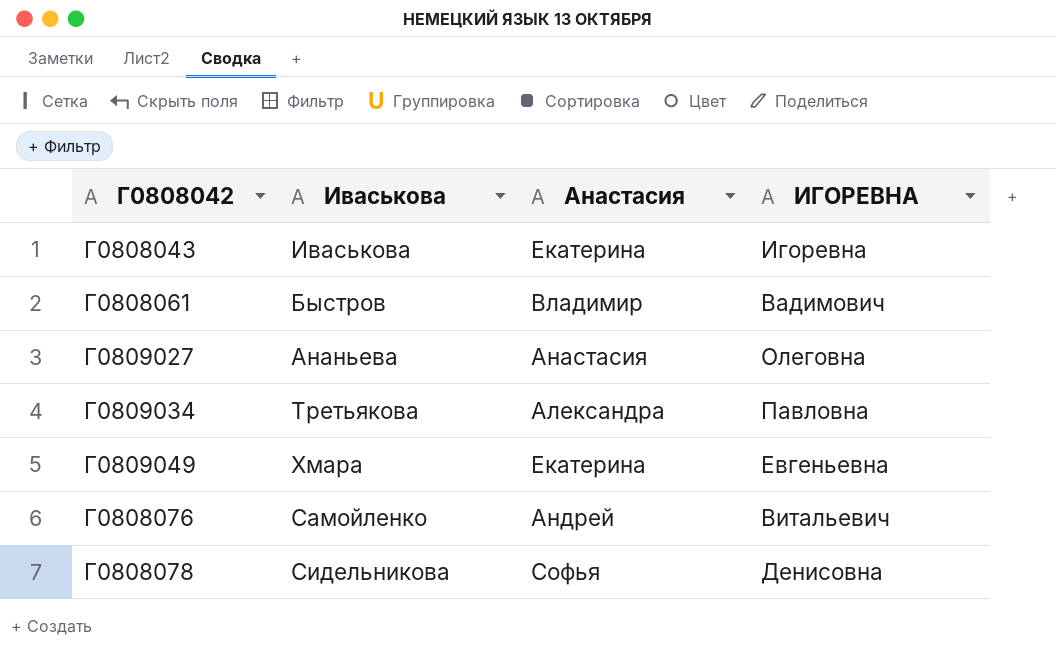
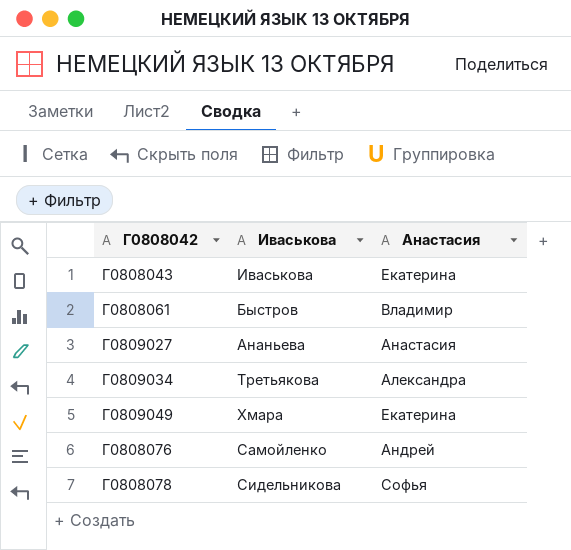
column ИГОРЕВНА | position: 4 -> none

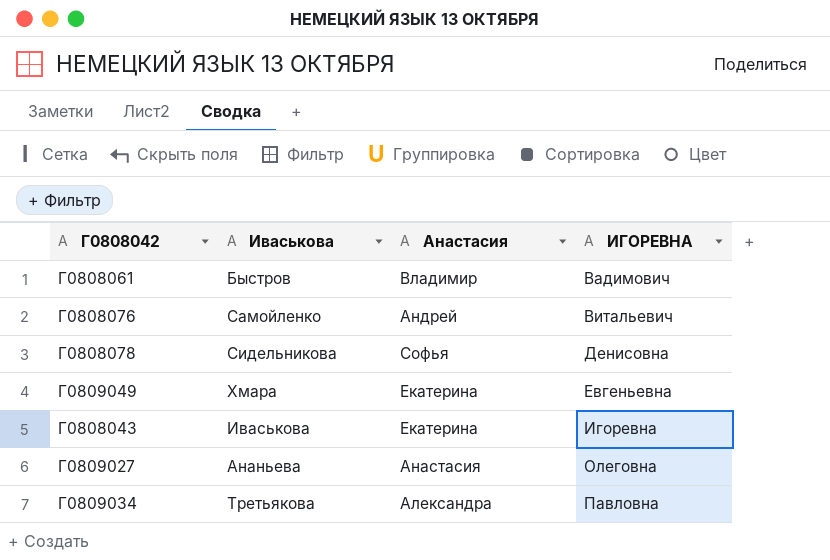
row order: none -> ИГОРЕВНА ascending
column ИГОРЕВНА | position: none -> 4

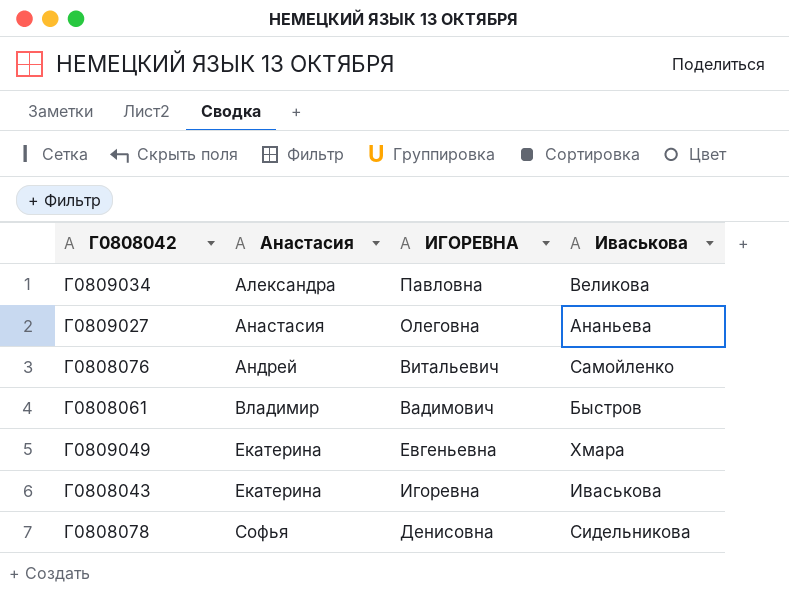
row order: ИГОРЕВНА ascending -> Анастасия ascending
column Иваськова | position: 2 -> 4
Г0809034 | Иваськова: Третьякова -> Великова

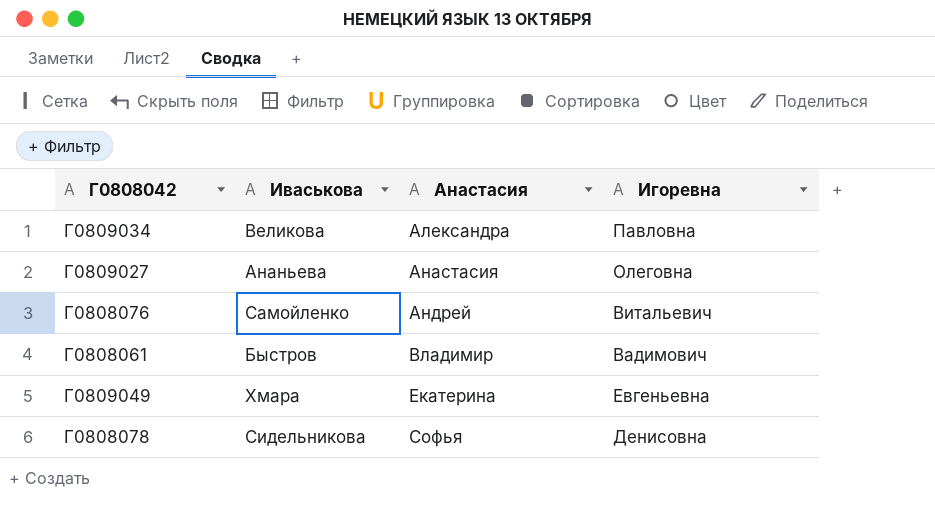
column Иваськова | position: 4 -> 2
column name: ИГОРЕВНА -> Игоревна
row Г0808043: Екатерина | Игоревна | Иваськова -> none

